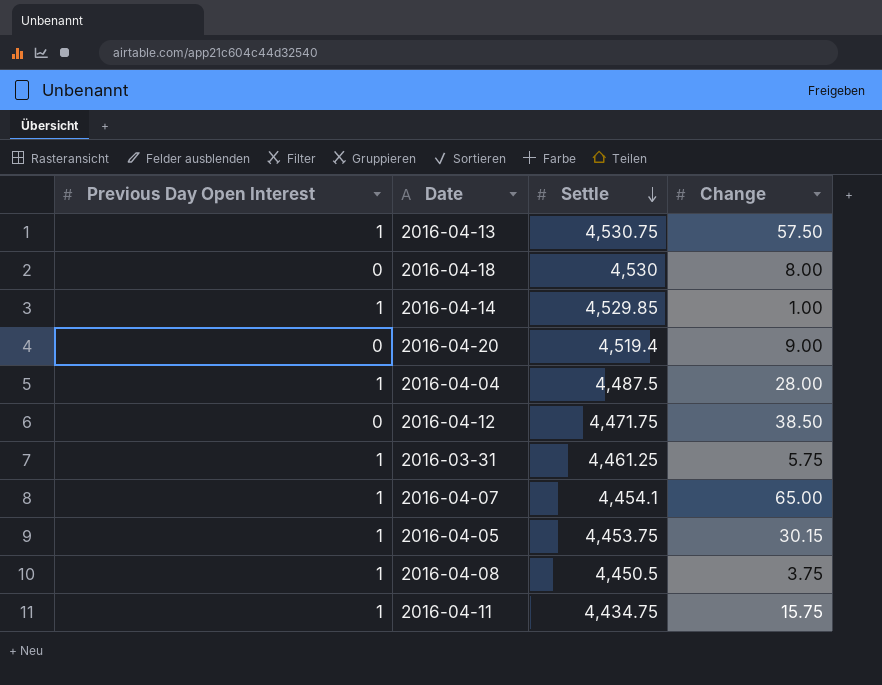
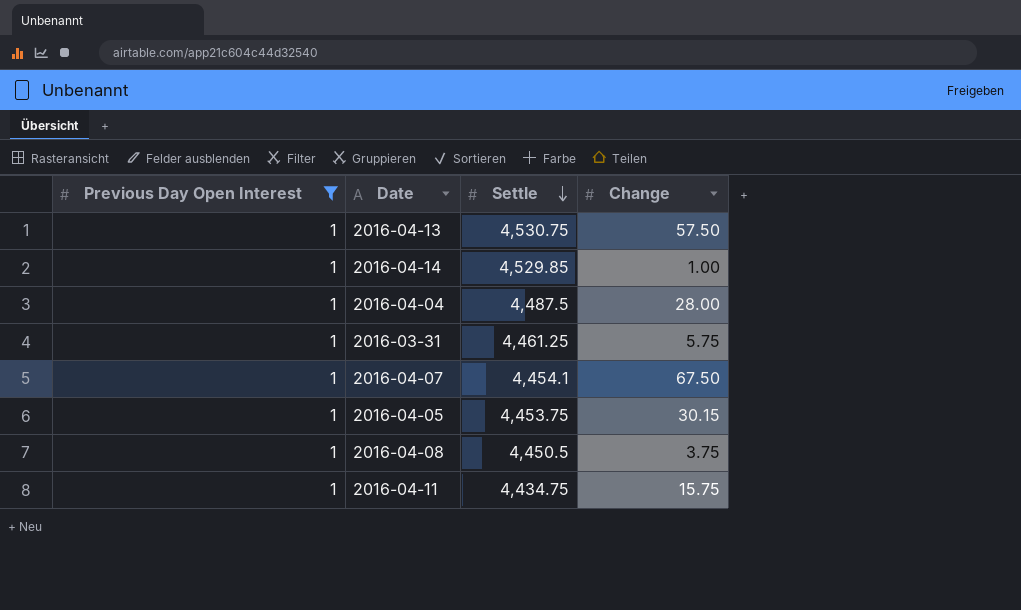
filter: none -> Previous Day Open Interest = 1
2016-04-07 | Change: 65.00 -> 67.50

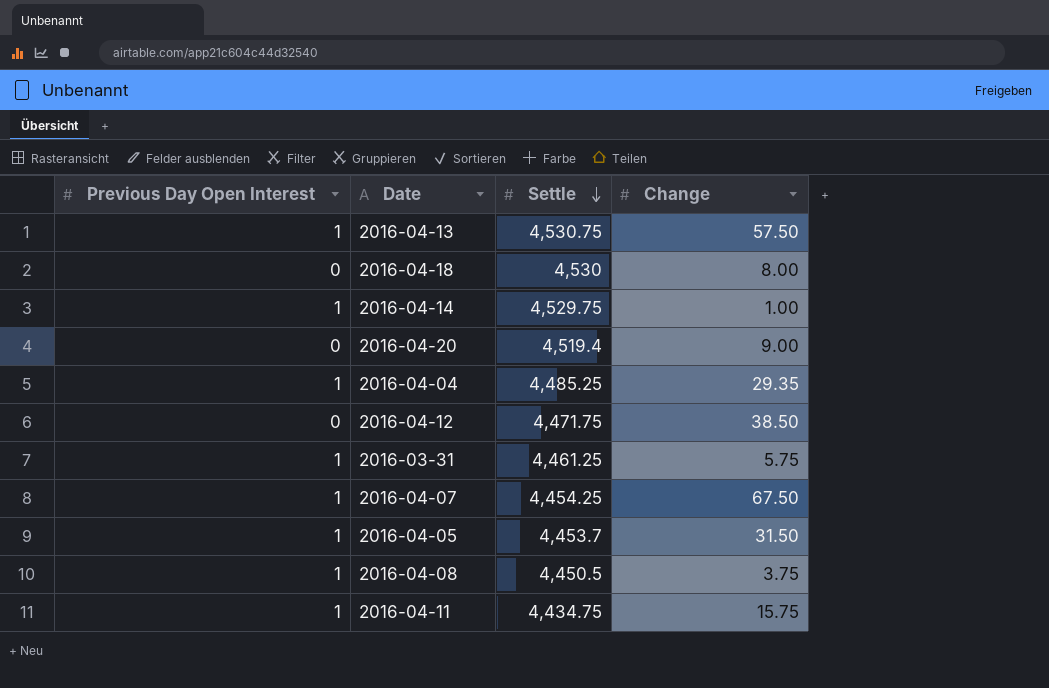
filter: Previous Day Open Interest = 1 -> none
2016-04-14 | Settle: 4,529.85 -> 4,529.75
2016-04-04 | Settle: 4,487.5 -> 4,485.25
2016-04-04 | Change: 28.00 -> 29.35
2016-04-07 | Settle: 4,454.1 -> 4,454.25
2016-04-05 | Settle: 4,453.75 -> 4,453.7
2016-04-05 | Change: 30.15 -> 31.50

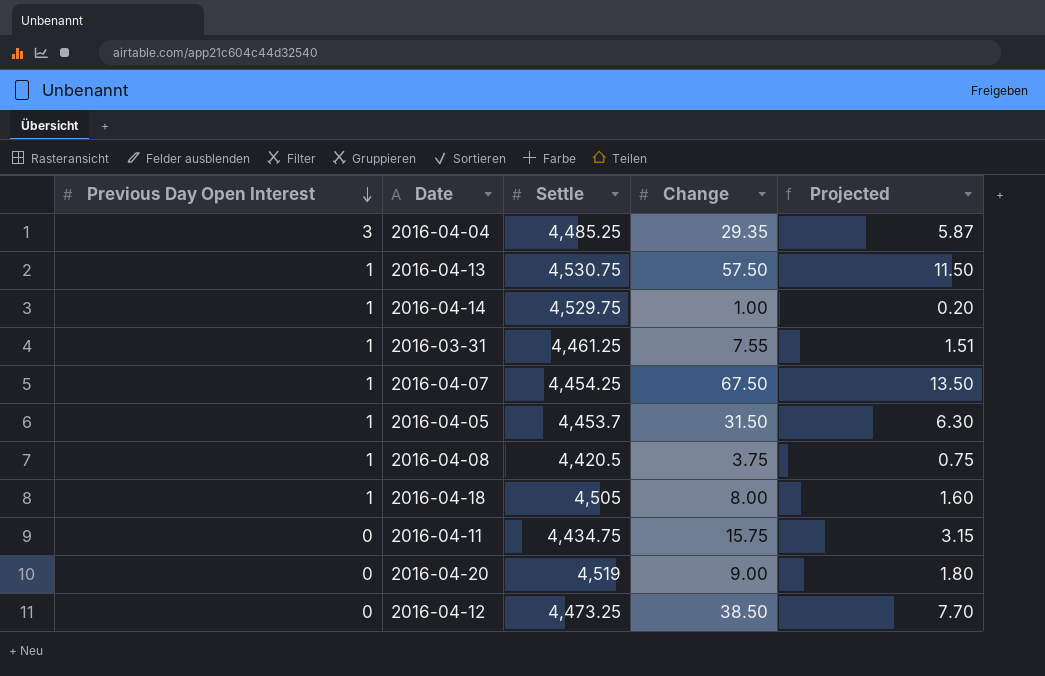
row order: Settle descending -> Previous Day Open Interest descending
column Projected | formula: none -> [Change] * 0.2
2016-04-04 | Previous Day Open Interest: 1 -> 3
2016-03-31 | Change: 5.75 -> 7.55
2016-04-08 | Settle: 4,450.5 -> 4,420.5
2016-04-18 | Previous Day Open Interest: 0 -> 1
2016-04-18 | Settle: 4,530 -> 4,505
2016-04-11 | Previous Day Open Interest: 1 -> 0
2016-04-20 | Settle: 4,519.4 -> 4,519
2016-04-12 | Settle: 4,471.75 -> 4,473.25

